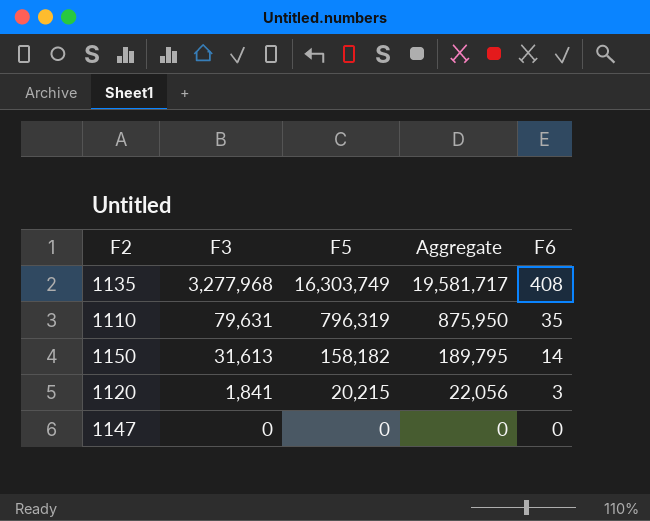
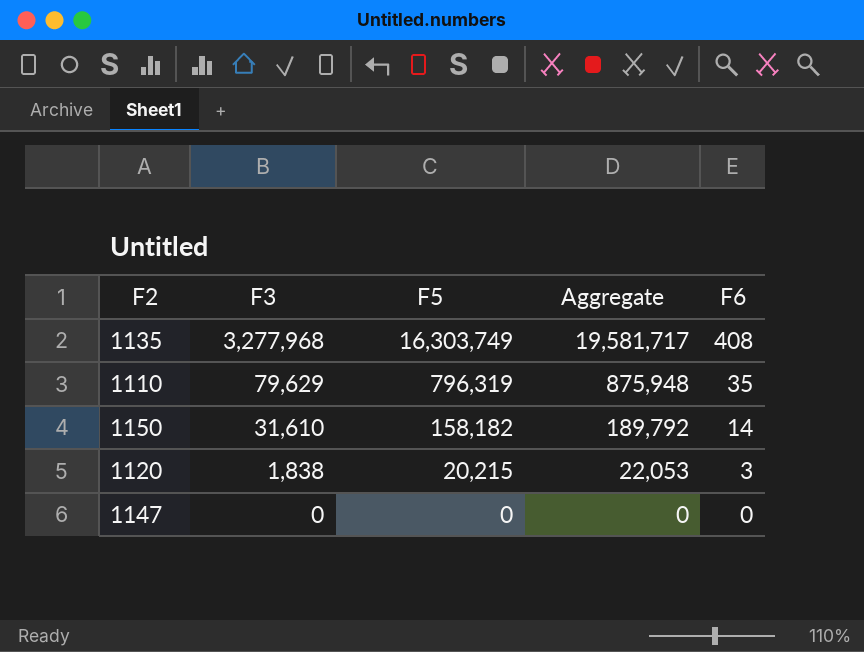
1110 | F3: 79,631 -> 79,629
1110 | Aggregate: 875,950 -> 875,948
1150 | F3: 31,613 -> 31,610
1150 | Aggregate: 189,795 -> 189,792
1120 | F3: 1,841 -> 1,838
1120 | Aggregate: 22,056 -> 22,053

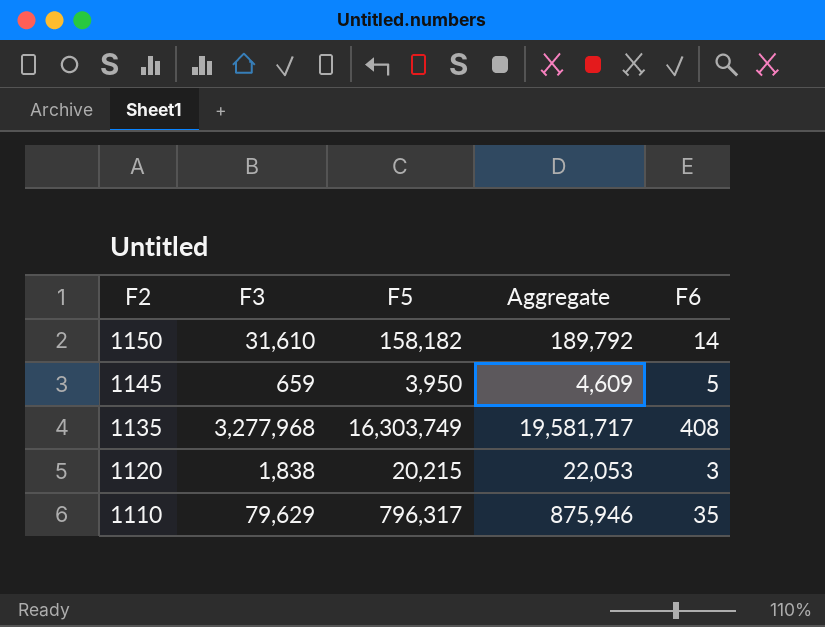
row order: F3 descending -> F2 descending
row 1147: 0 | 0 | 0 | 0 -> none
row 1145: none -> 659 | 3,950 | 4,609 | 5
1110 | F5: 796,319 -> 796,317
1110 | Aggregate: 875,948 -> 875,946

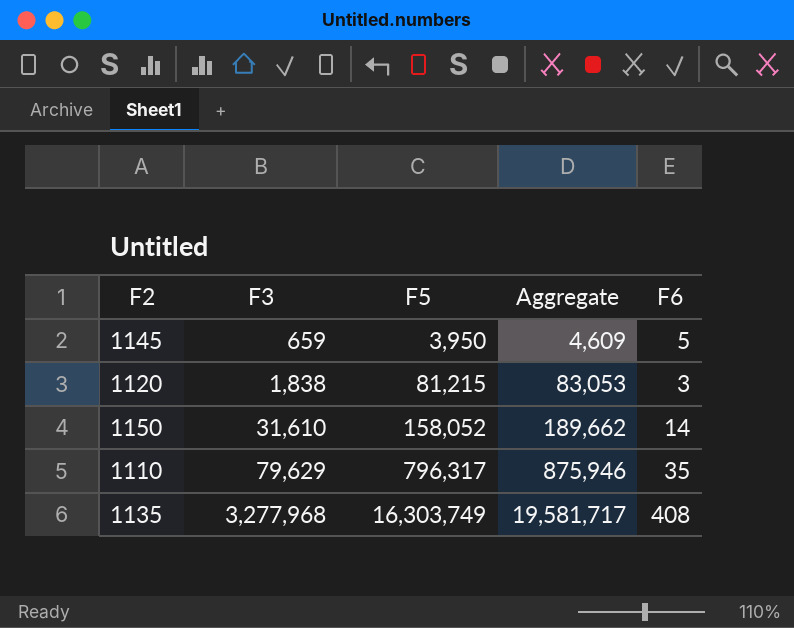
row order: F2 descending -> F3 ascending
1120 | F5: 20,215 -> 81,215
1120 | Aggregate: 22,053 -> 83,053
1150 | F5: 158,182 -> 158,052
1150 | Aggregate: 189,792 -> 189,662

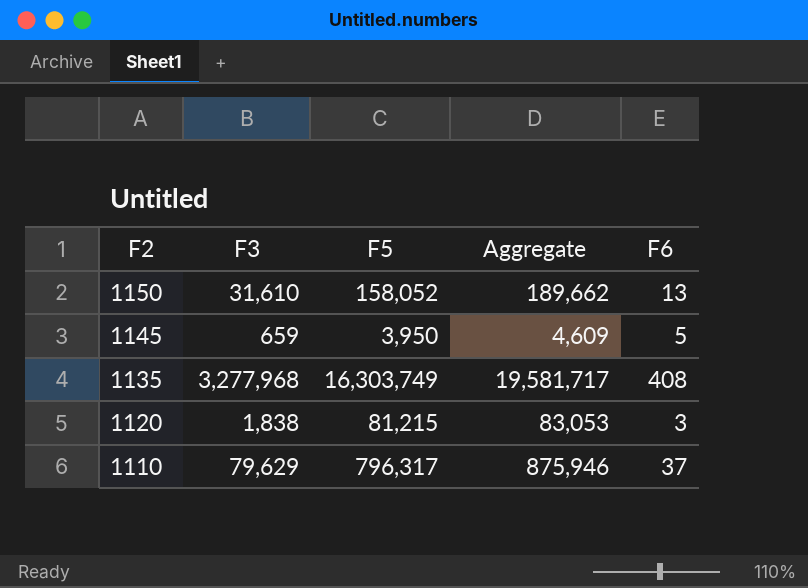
row order: F3 ascending -> F2 descending
1150 | F6: 14 -> 13
1110 | F6: 35 -> 37

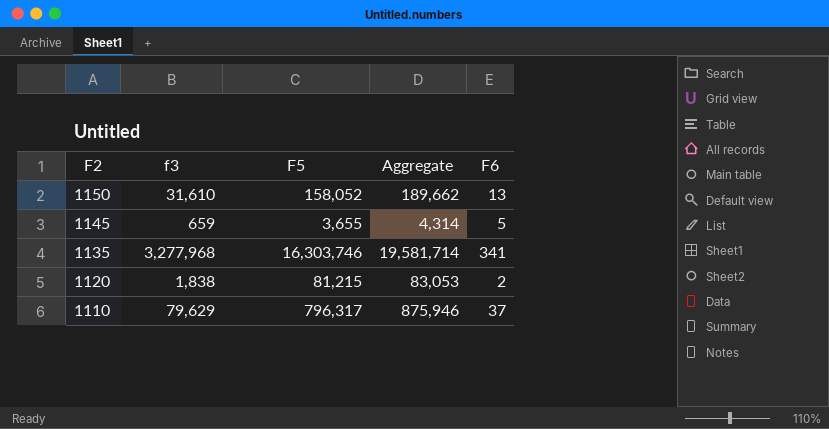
column name: F3 -> f3
1145 | F5: 3,950 -> 3,655
1145 | Aggregate: 4,609 -> 4,314
1135 | F5: 16,303,749 -> 16,303,746
1135 | Aggregate: 19,581,717 -> 19,581,714
1135 | F6: 408 -> 341
1120 | F6: 3 -> 2

